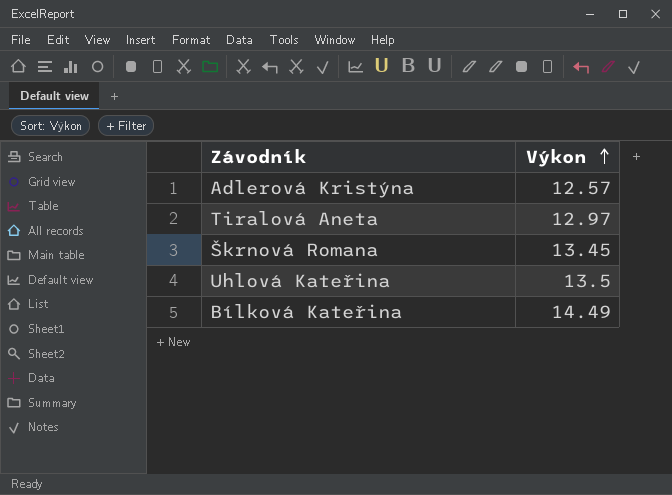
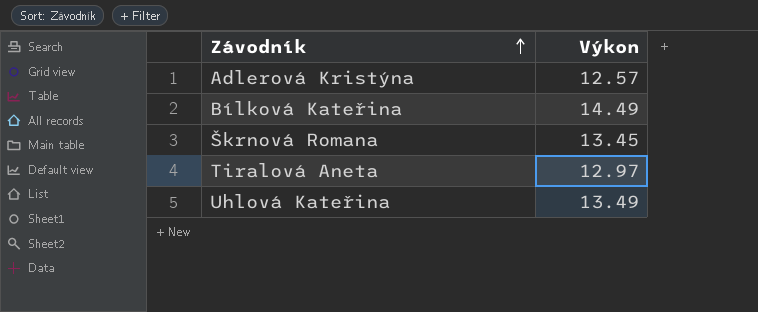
row order: Výkon ascending -> Závodník ascending
Uhlová Kateřina | Výkon: 13.5 -> 13.49

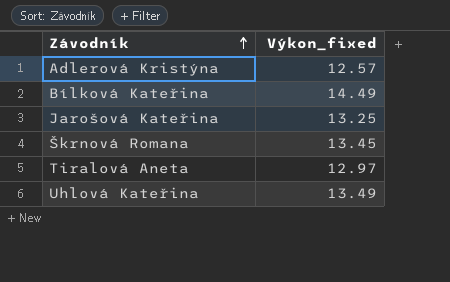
column name: Výkon -> Výkon_fixed
row Jarošová Kateřina: none -> 13.25

